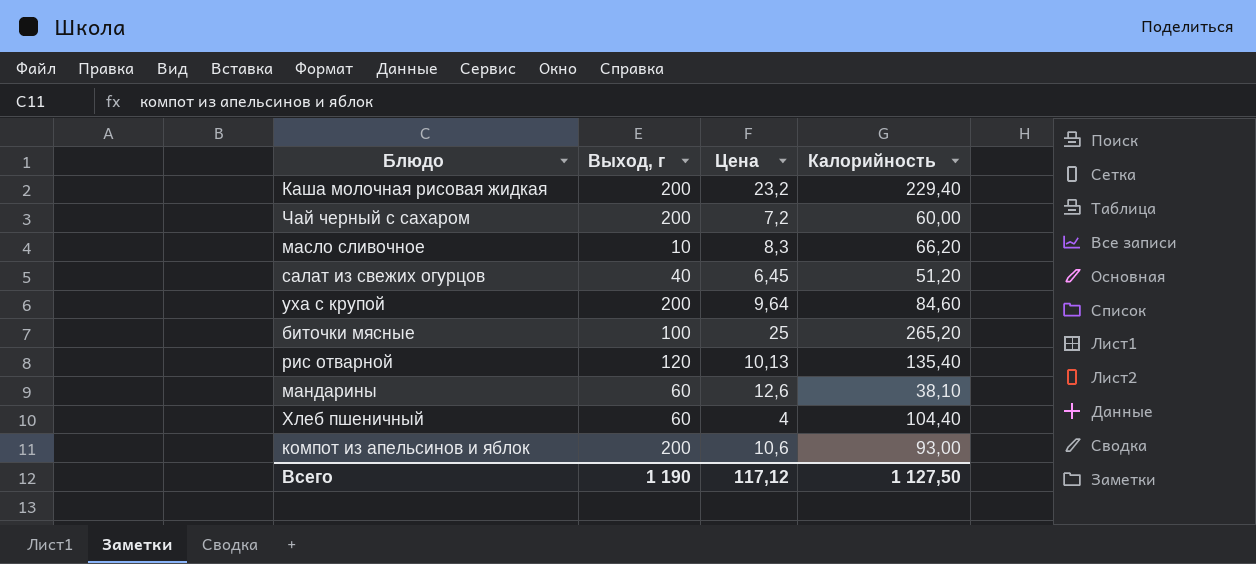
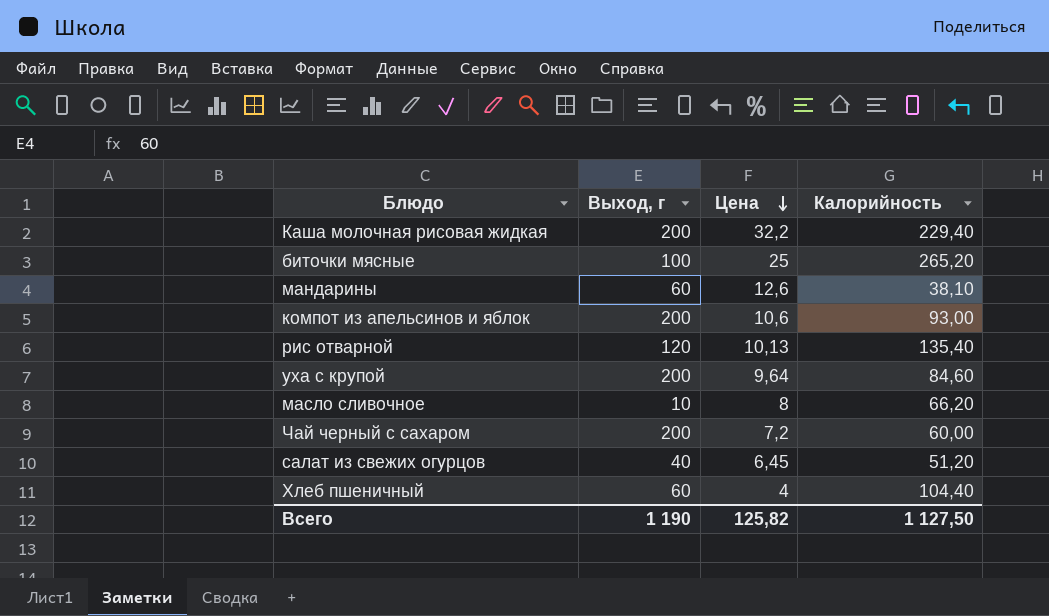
row order: none -> Цена descending
Каша молочная рисовая жидкая | Цена: 23,2 -> 32,2
масло сливочное | Цена: 8,3 -> 8
Всего | Цена: 117,12 -> 125,82

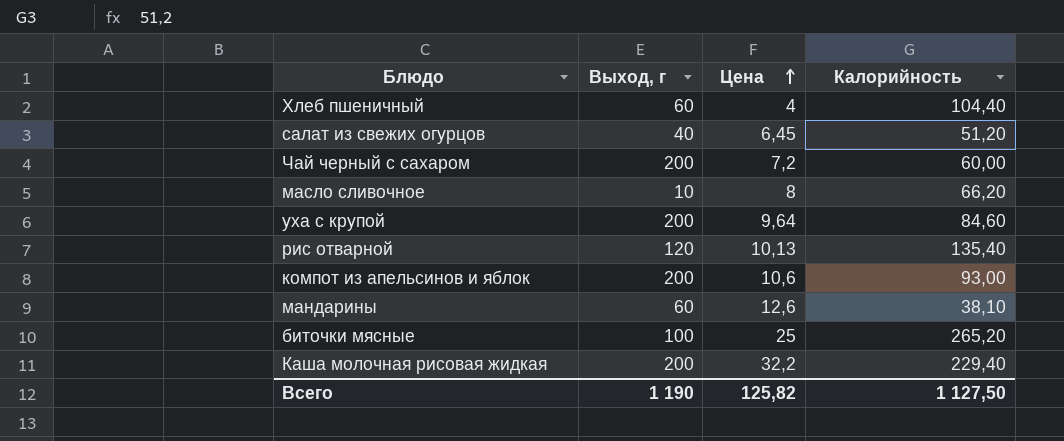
row order: Цена descending -> Цена ascending

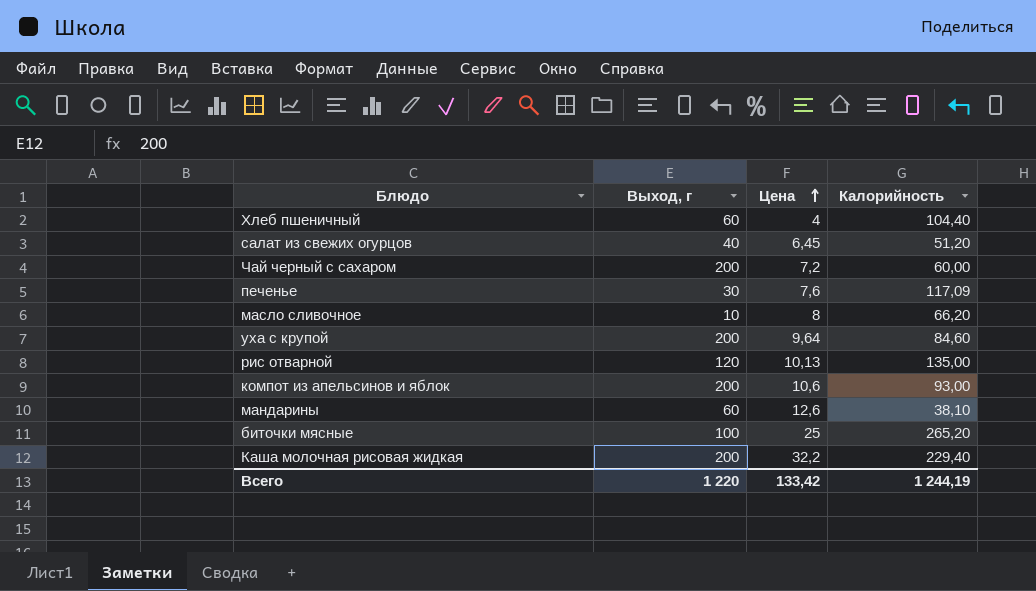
row печенье: none -> 30 | 7,6 | 117,09
рис отварной | Калорийность: 135,40 -> 135,00
Всего | Выход, г: 1 190 -> 1 220
Всего | Цена: 125,82 -> 133,42
Всего | Калорийность: 1 127,50 -> 1 244,19

